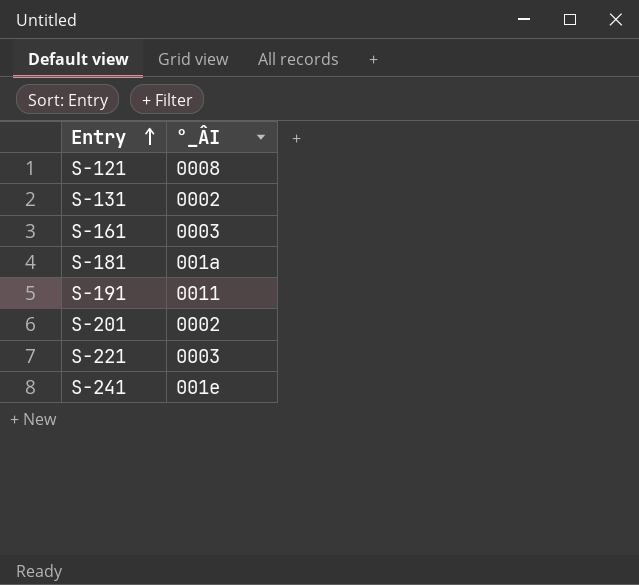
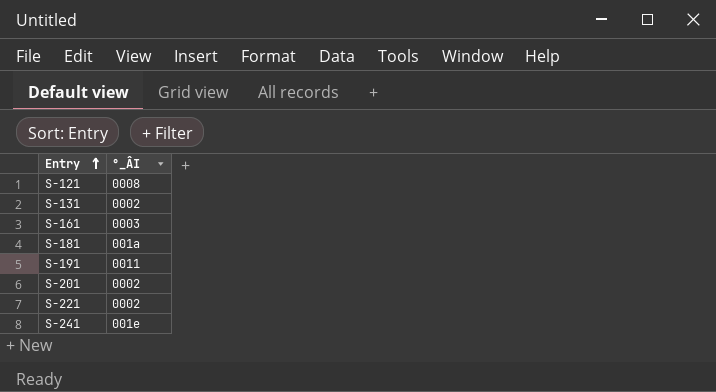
S-221 | °_ÂI: 0003 -> 0002

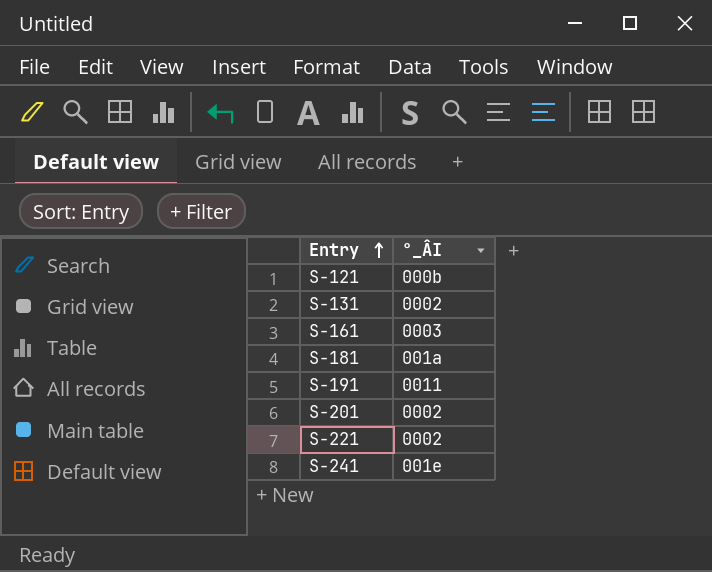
S-121 | °_ÂI: 0008 -> 000b

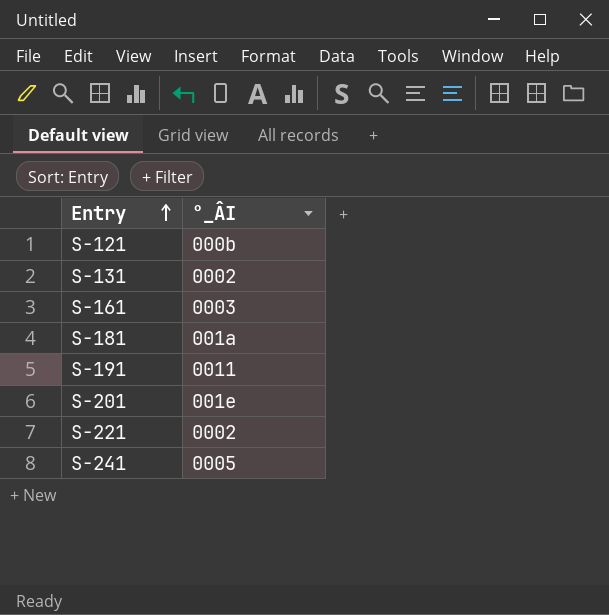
S-201 | °_ÂI: 0002 -> 001e
S-241 | °_ÂI: 001e -> 0005

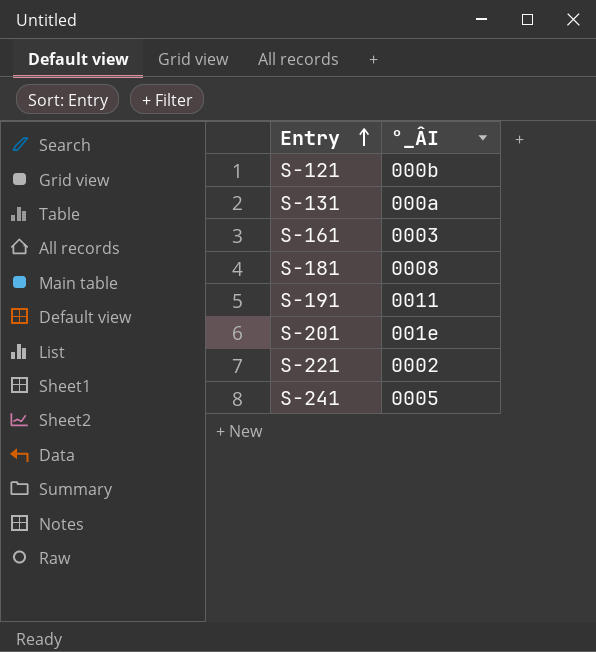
S-131 | °_ÂI: 0002 -> 000a
S-181 | °_ÂI: 001a -> 0008

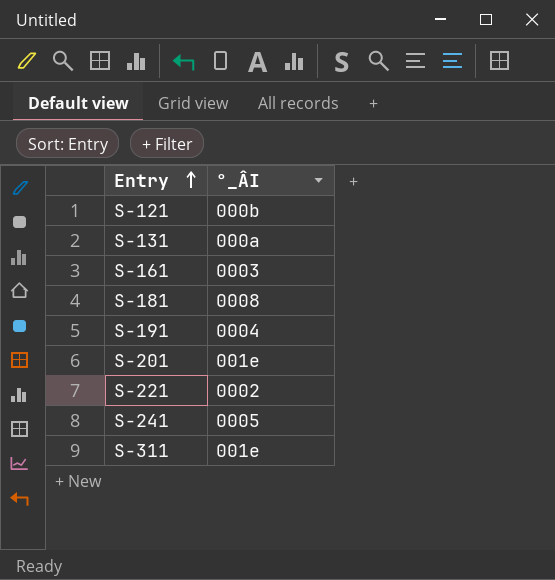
S-191 | °_ÂI: 0011 -> 0004
row S-311: none -> 001e

